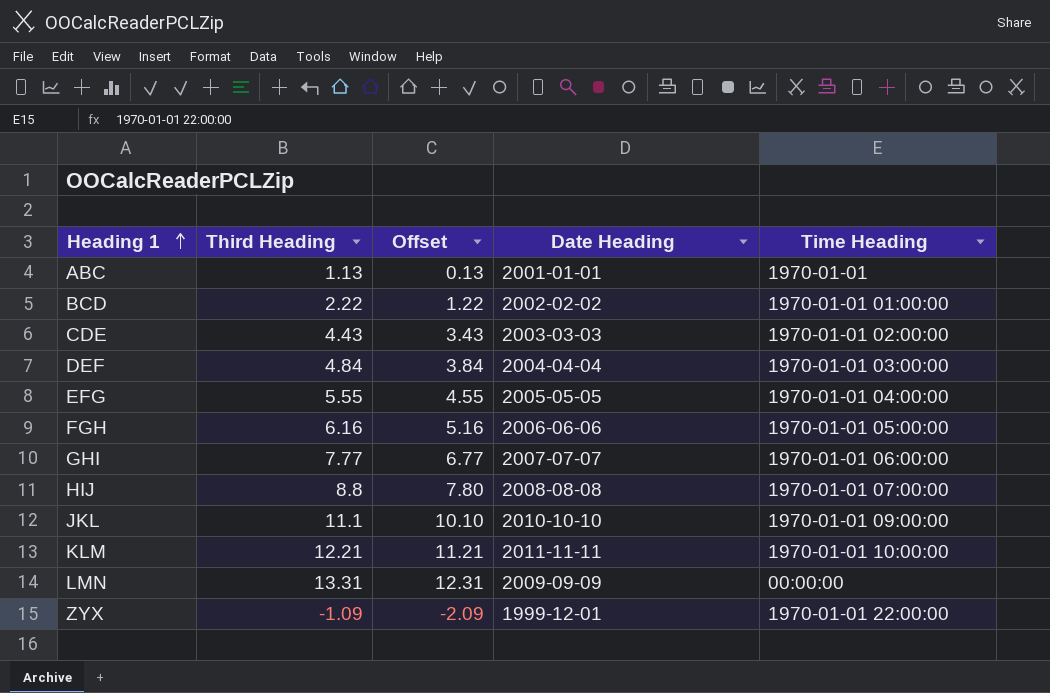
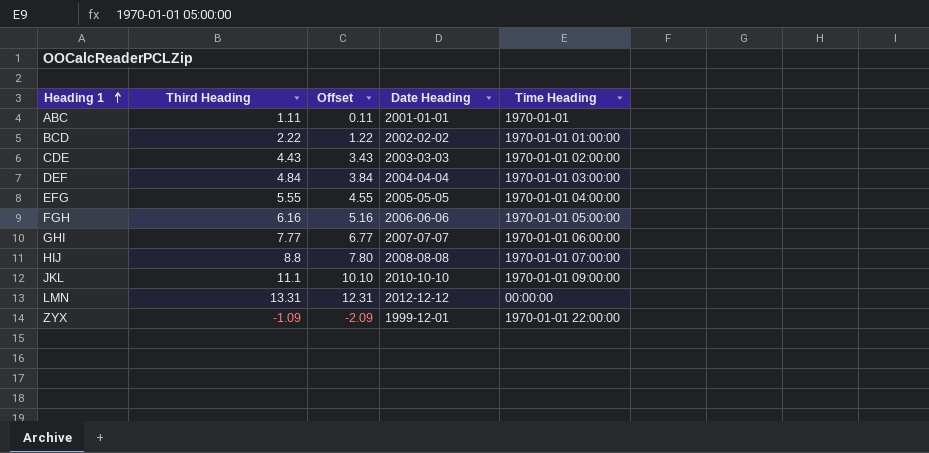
row KLM: 12.21 | 11.21 | 2011-11-11 | 1970-01-01 10:00:00 -> none
ABC | Third Heading: 1.13 -> 1.11
ABC | Offset: 0.13 -> 0.11
LMN | Date Heading: 2009-09-09 -> 2012-12-12

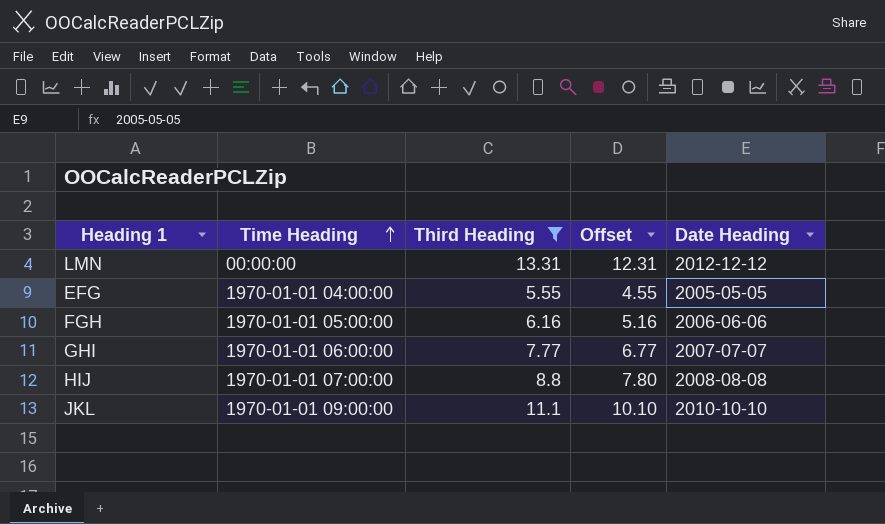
filter: none -> Third Heading >= 5.55
row order: Heading 1 ascending -> Time Heading ascending
column Time Heading | position: 5 -> 2

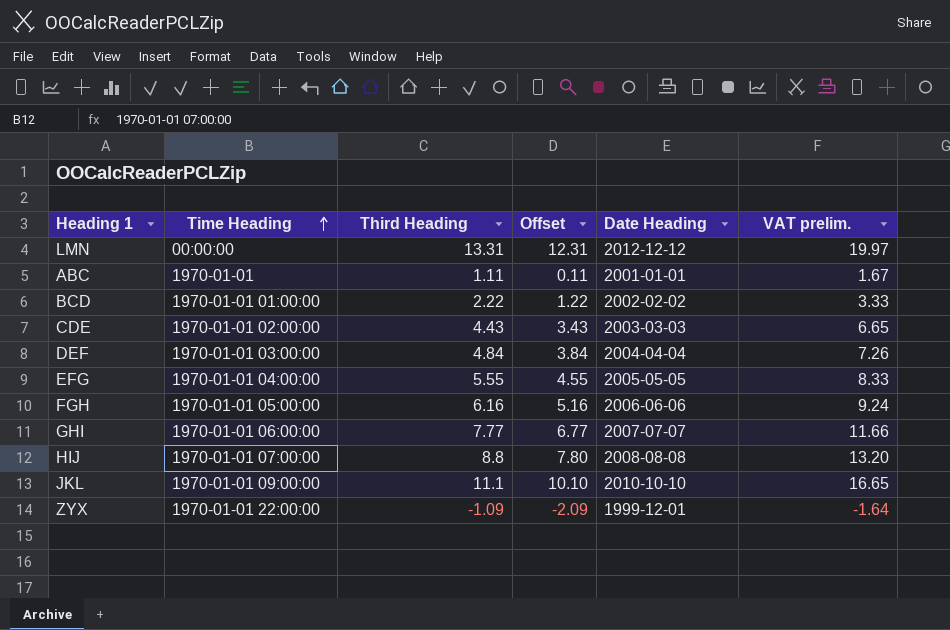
filter: Third Heading >= 5.55 -> none
column VAT prelim. | formula: none -> [Third Heading] * 1.5

